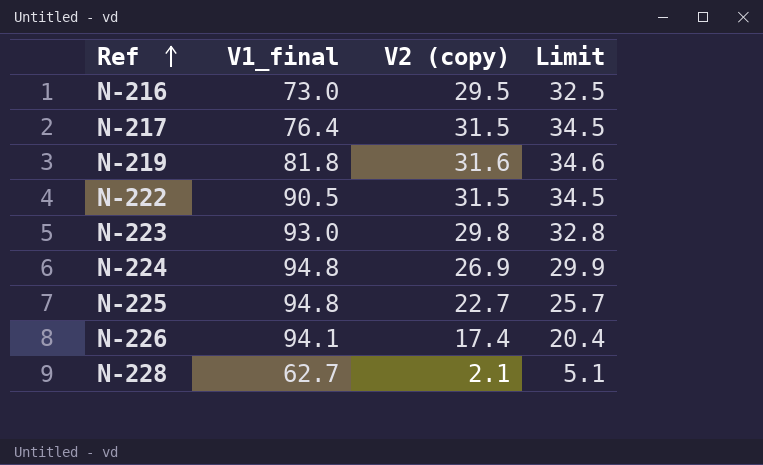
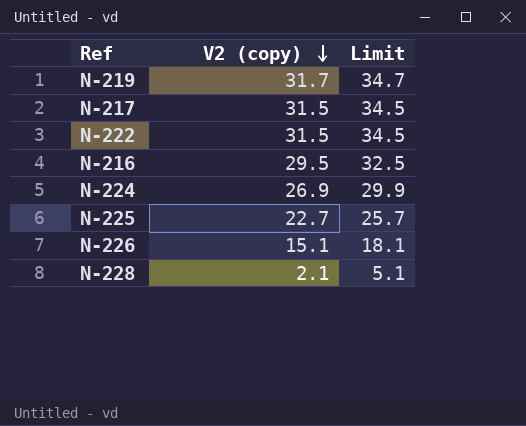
row order: Ref ascending -> V2 (copy) descending
column V1_final | position: 2 -> none
row N-223: 93.0 | 29.8 | 32.8 -> none
N-219 | V2 (copy): 31.6 -> 31.7
N-219 | Limit: 34.6 -> 34.7
N-226 | V2 (copy): 17.4 -> 15.1
N-226 | Limit: 20.4 -> 18.1

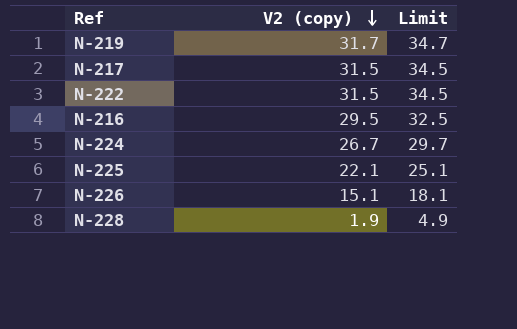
N-224 | V2 (copy): 26.9 -> 26.7
N-224 | Limit: 29.9 -> 29.7
N-225 | V2 (copy): 22.7 -> 22.1
N-225 | Limit: 25.7 -> 25.1
N-228 | V2 (copy): 2.1 -> 1.9
N-228 | Limit: 5.1 -> 4.9

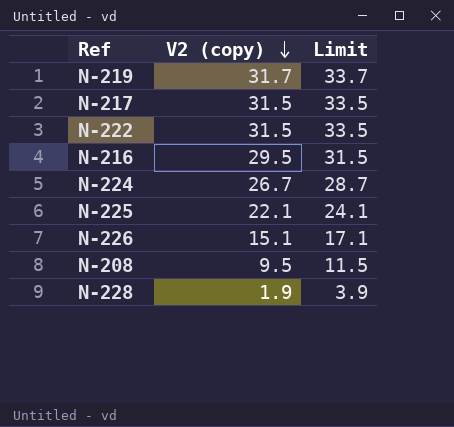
column Limit | formula: [V2 (copy)] + 3 -> [V2 (copy)] + 2
row N-208: none -> 9.5 | 11.5

